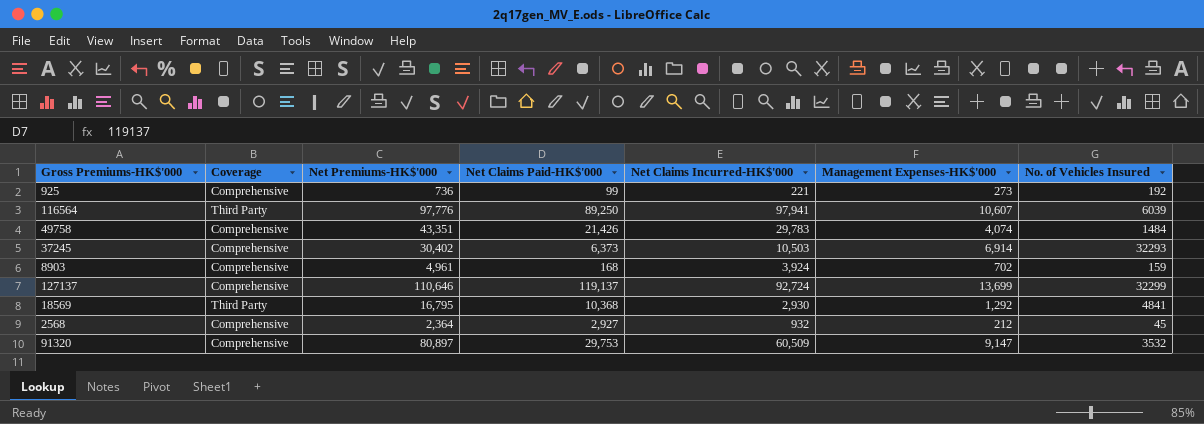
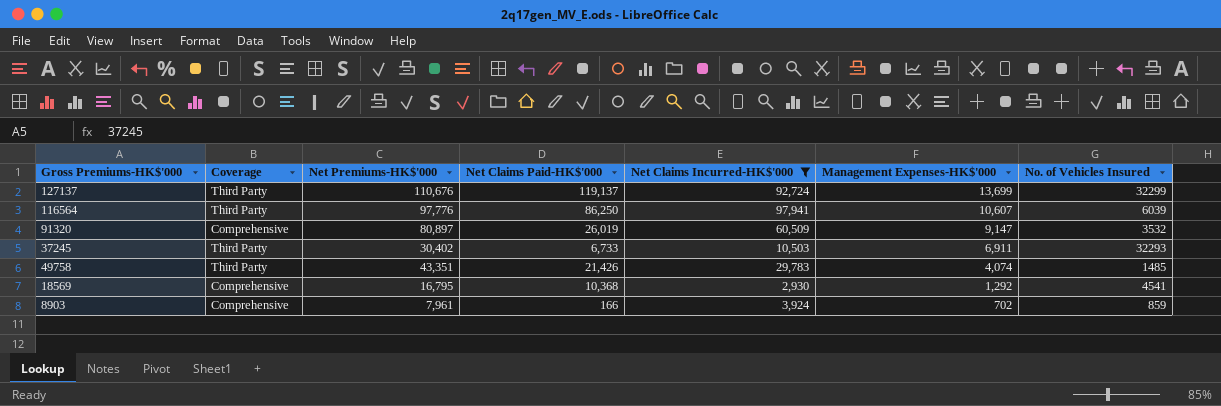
filter: none -> Net Claims Incurred-HK$'000 >= 2,930
row order: none -> Management Expenses-HK$'000 descending
127137 | Coverage: Comprehensive -> Third Party
127137 | Net Premiums-HK$'000: 110,646 -> 110,676
116564 | Net Claims Paid-HK$'000: 89,250 -> 86,250
91320 | Net Claims Paid-HK$'000: 29,753 -> 26,019
37245 | Coverage: Comprehensive -> Third Party
37245 | Net Claims Paid-HK$'000: 6,373 -> 6,733
37245 | Management Expenses-HK$'000: 6,914 -> 6,911
49758 | Coverage: Comprehensive -> Third Party
49758 | No. of Vehicles Insured: 1484 -> 1485
18569 | Coverage: Third Party -> Comprehensive
18569 | No. of Vehicles Insured: 4841 -> 4541
8903 | Net Premiums-HK$'000: 4,961 -> 7,961
8903 | Net Claims Paid-HK$'000: 168 -> 166
8903 | No. of Vehicles Insured: 159 -> 859

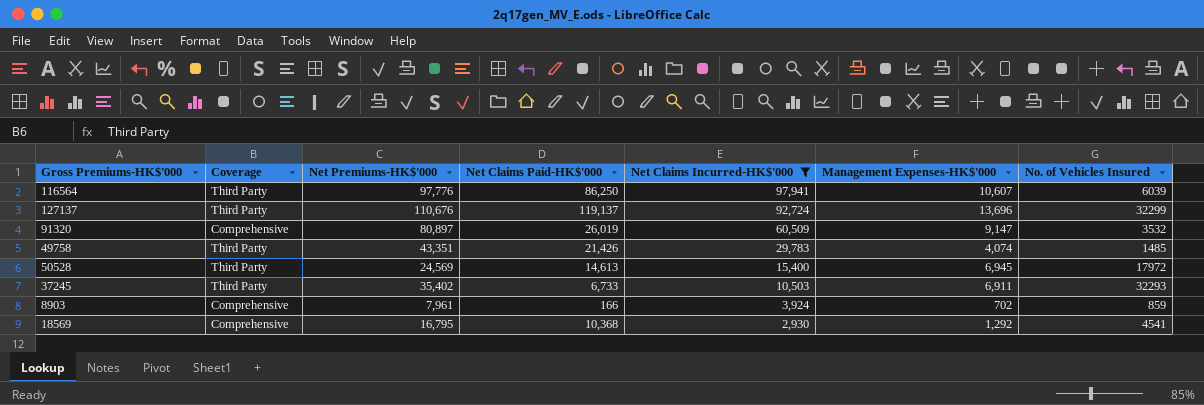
row order: Management Expenses-HK$'000 descending -> Net Claims Incurred-HK$'000 descending
127137 | Management Expenses-HK$'000: 13,699 -> 13,696
row 50528: none -> Third Party | 24,569 | 14,613 | 15,400 | 6,945 | 17972
37245 | Net Premiums-HK$'000: 30,402 -> 35,402

